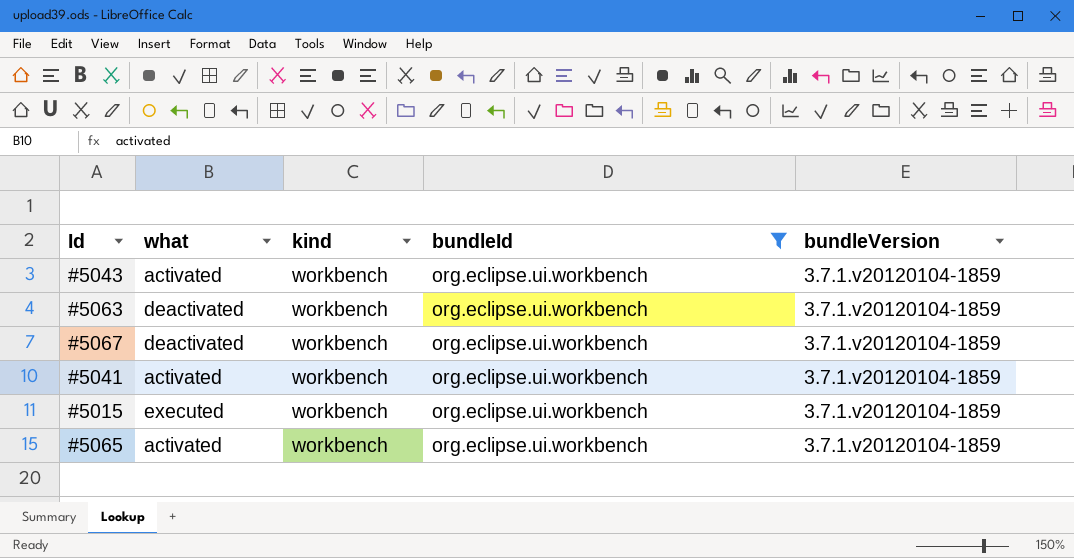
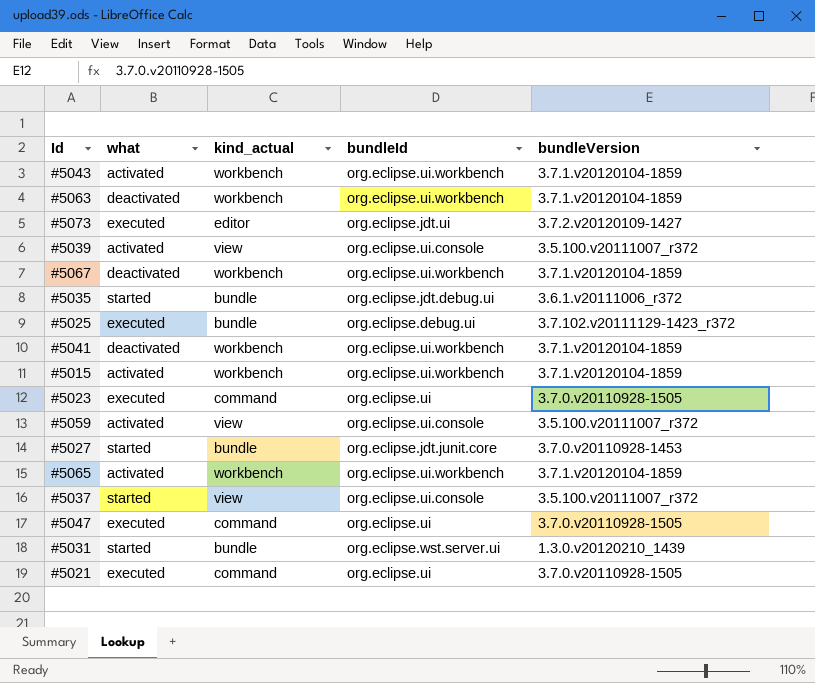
filter: bundleId = org.eclipse.ui.workbench -> none
column name: kind -> kind_actual
#5041 | what: activated -> deactivated
#5015 | what: executed -> activated

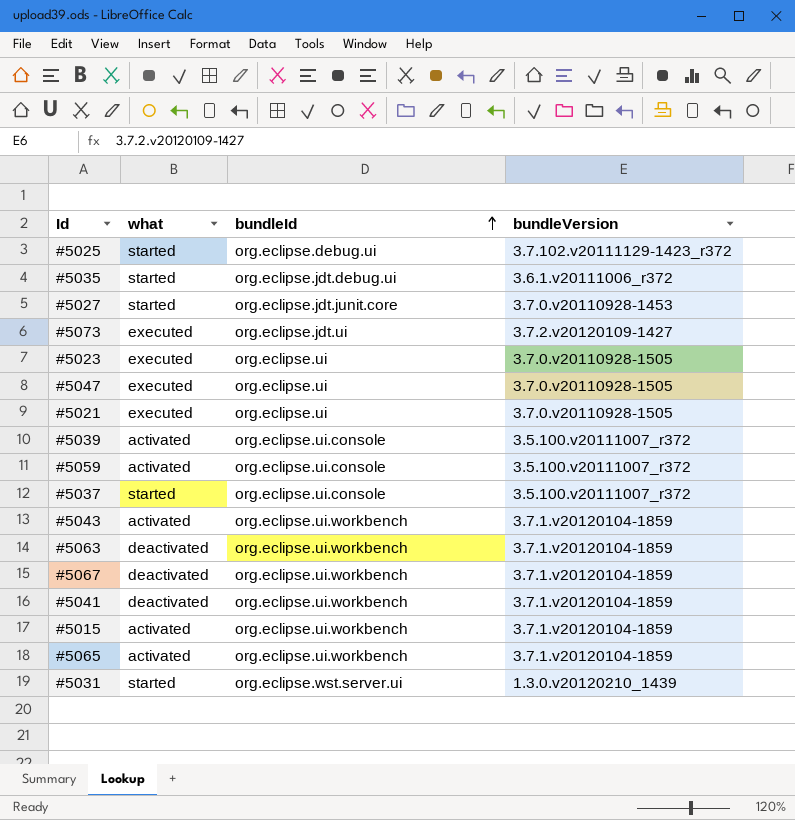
row order: none -> bundleId ascending
column kind_actual | position: 3 -> none
#5025 | what: executed -> started

